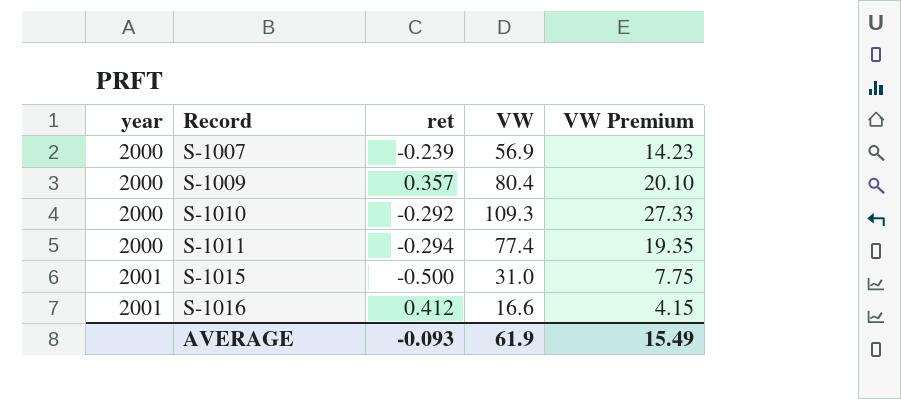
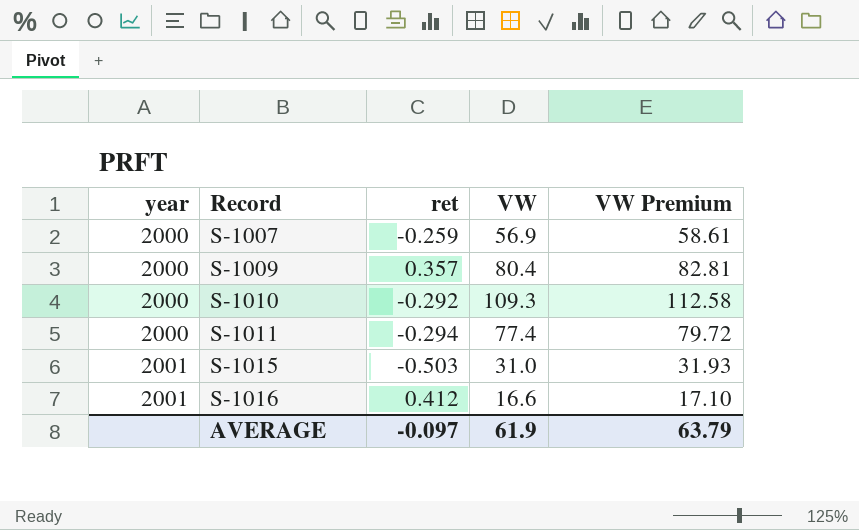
column VW Premium | formula: [VW] * 0.25 -> [VW] * 1.03
S-1007 | ret: -0.239 -> -0.259
S-1015 | ret: -0.500 -> -0.503
AVERAGE | ret: -0.093 -> -0.097
AVERAGE | VW Premium: 15.49 -> 63.79

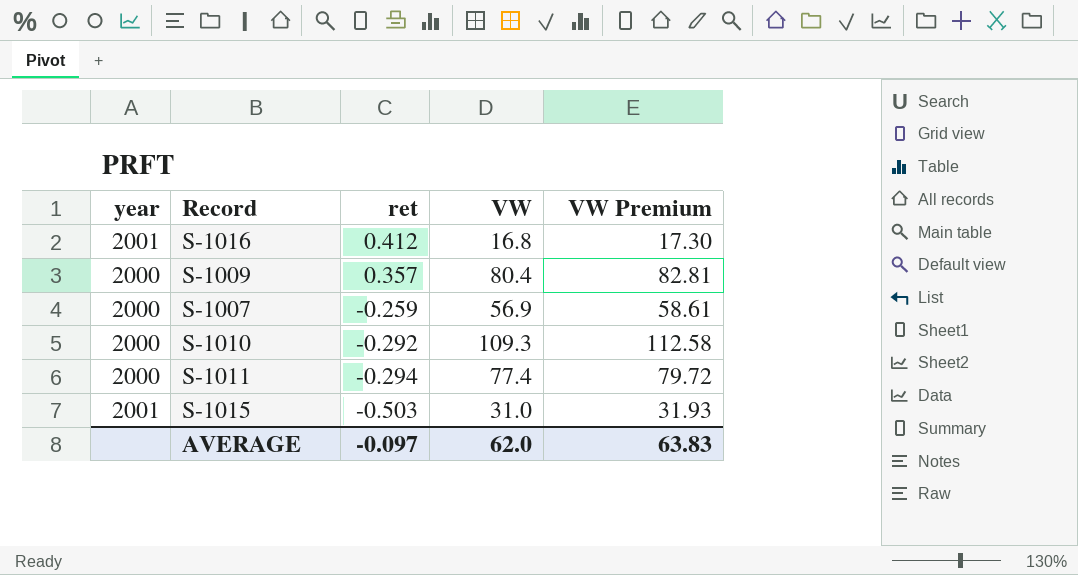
row order: year ascending -> ret descending
S-1016 | VW: 16.6 -> 16.8
S-1016 | VW Premium: 17.10 -> 17.30
AVERAGE | VW: 61.9 -> 62.0
AVERAGE | VW Premium: 63.79 -> 63.83

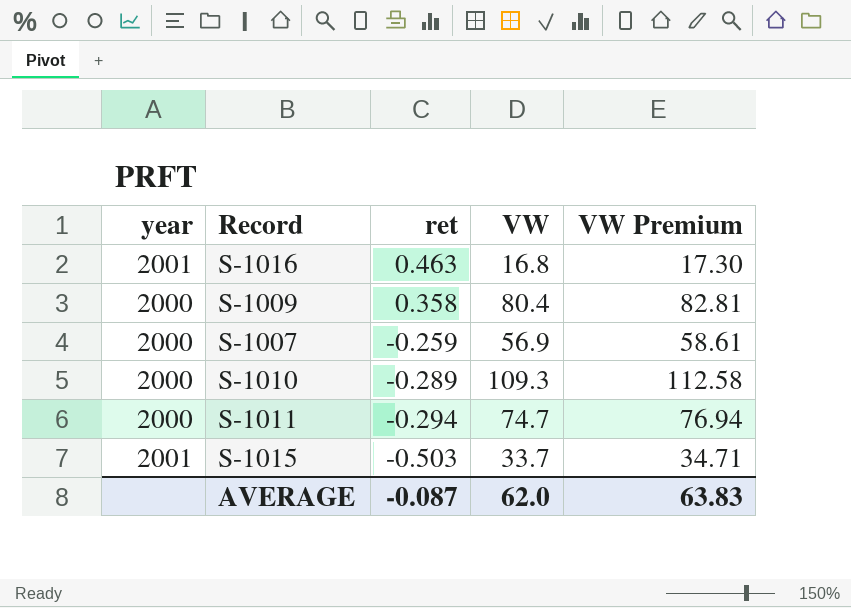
S-1016 | ret: 0.412 -> 0.463
S-1009 | ret: 0.357 -> 0.358
S-1010 | ret: -0.292 -> -0.289
S-1011 | VW: 77.4 -> 74.7
S-1011 | VW Premium: 79.72 -> 76.94
S-1015 | VW: 31.0 -> 33.7
S-1015 | VW Premium: 31.93 -> 34.71
AVERAGE | ret: -0.097 -> -0.087

